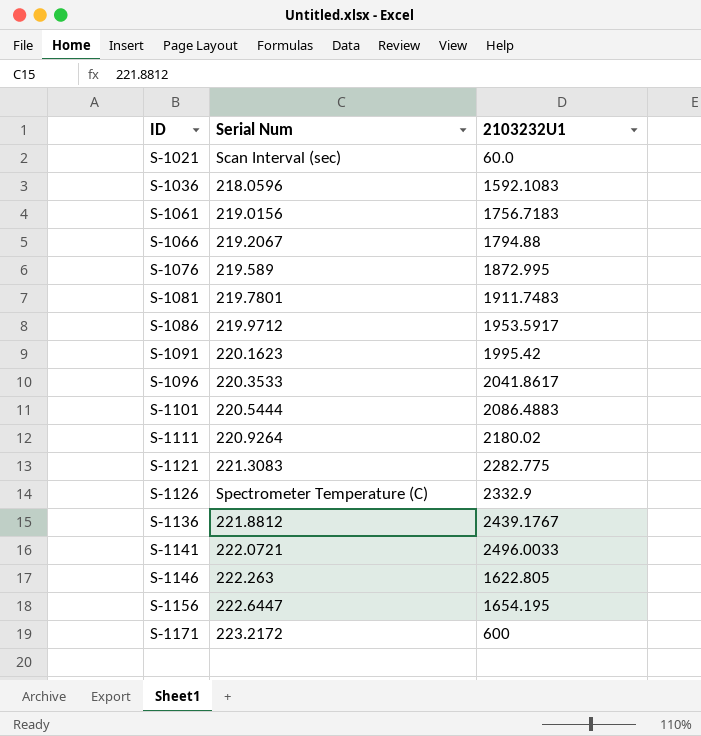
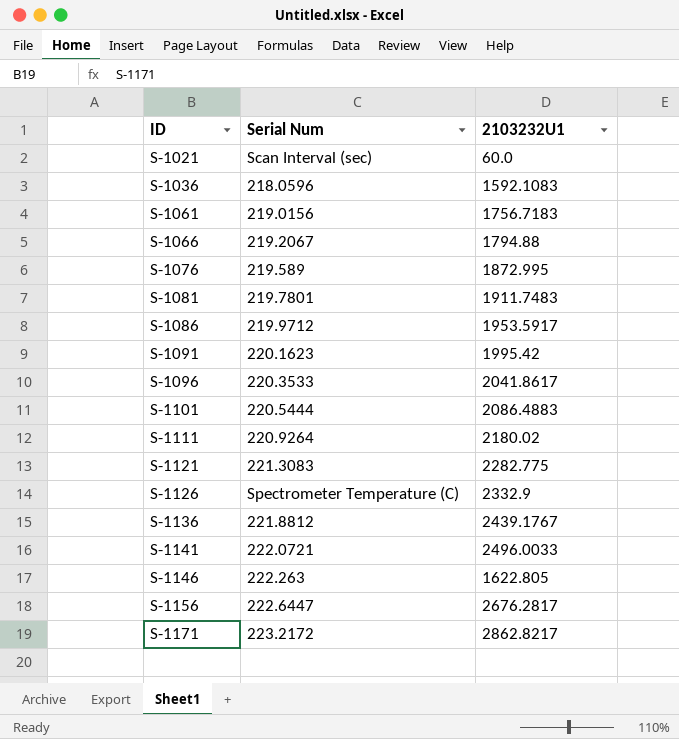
S-1156 | 2103232U1: 1654.195 -> 2676.2817
S-1171 | 2103232U1: 600 -> 2862.8217

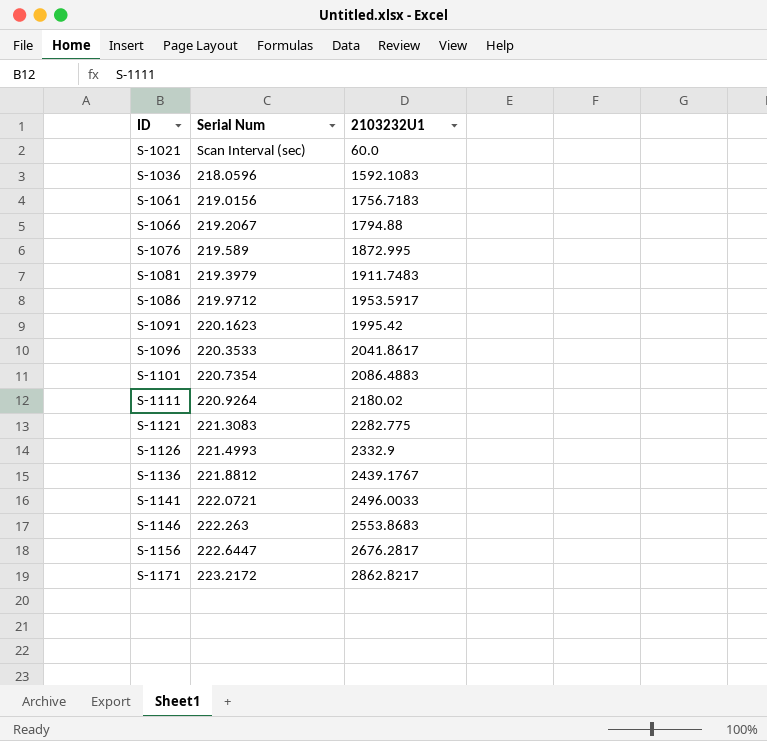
S-1081 | Serial Num: 219.7801 -> 219.3979
S-1101 | Serial Num: 220.5444 -> 220.7354
S-1126 | Serial Num: Spectrometer Temperature (C) -> 221.4993
S-1146 | 2103232U1: 1622.805 -> 2553.8683

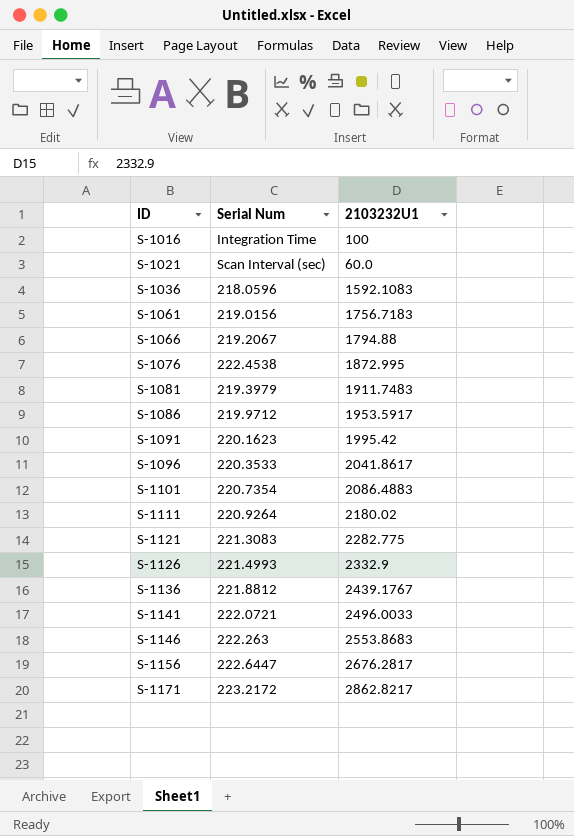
row S-1016: none -> Integration Time | 100
S-1076 | Serial Num: 219.589 -> 222.4538

